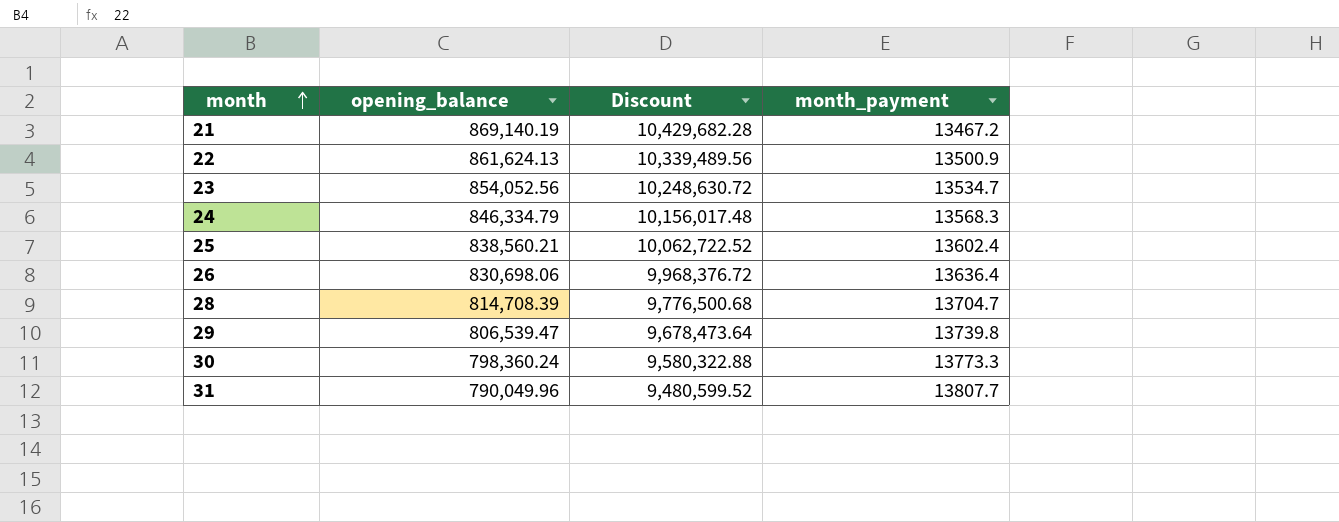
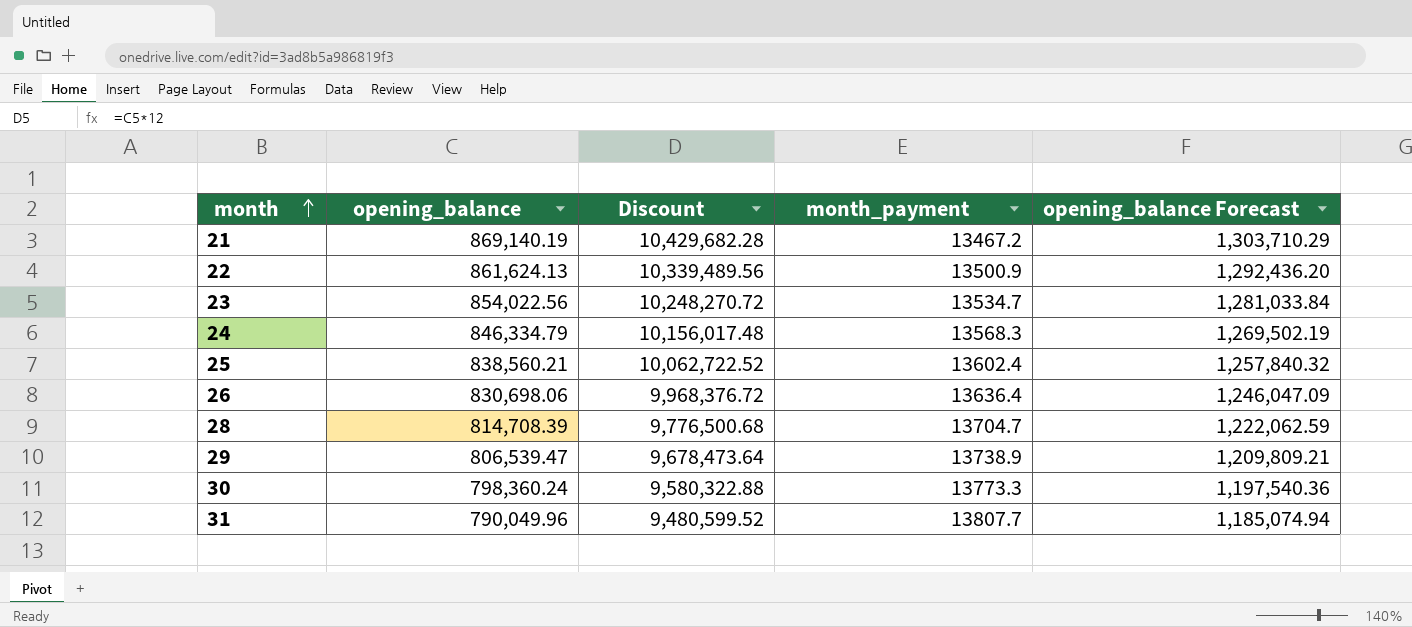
column opening_balance Forecast | formula: none -> [opening_balance] * 1.5
23 | opening_balance: 854,052.56 -> 854,022.56
23 | Discount: 10,248,630.72 -> 10,248,270.72
29 | month_payment: 13739.8 -> 13738.9

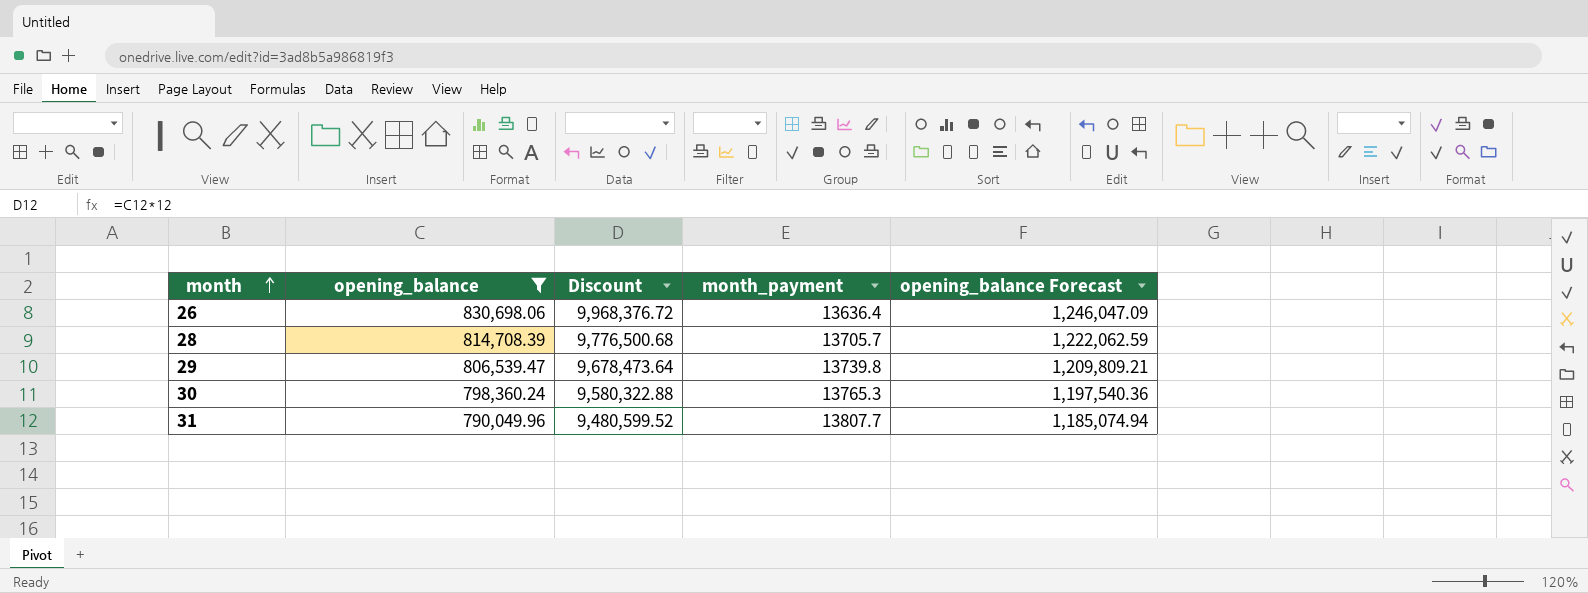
filter: none -> opening_balance <= 830,698.06
28 | month_payment: 13704.7 -> 13705.7
29 | month_payment: 13738.9 -> 13739.8
30 | month_payment: 13773.3 -> 13765.3

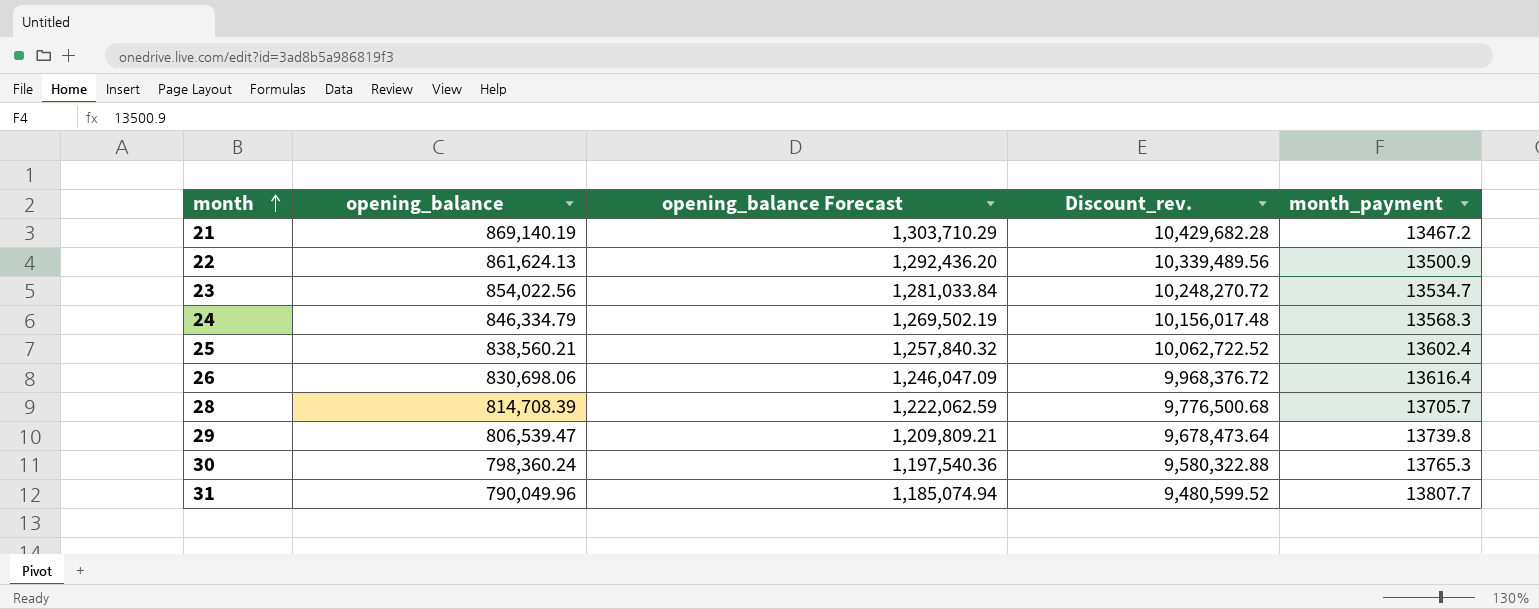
filter: opening_balance <= 830,698.06 -> none
column opening_balance Forecast | position: 5 -> 3
column name: Discount -> Discount_rev.
26 | month_payment: 13636.4 -> 13616.4

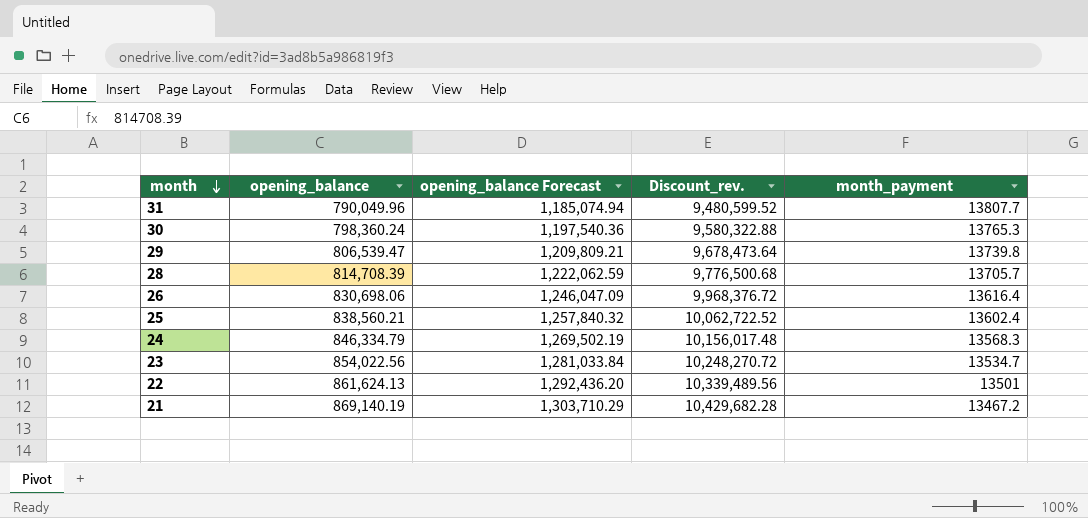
row order: month ascending -> month descending
22 | month_payment: 13500.9 -> 13501

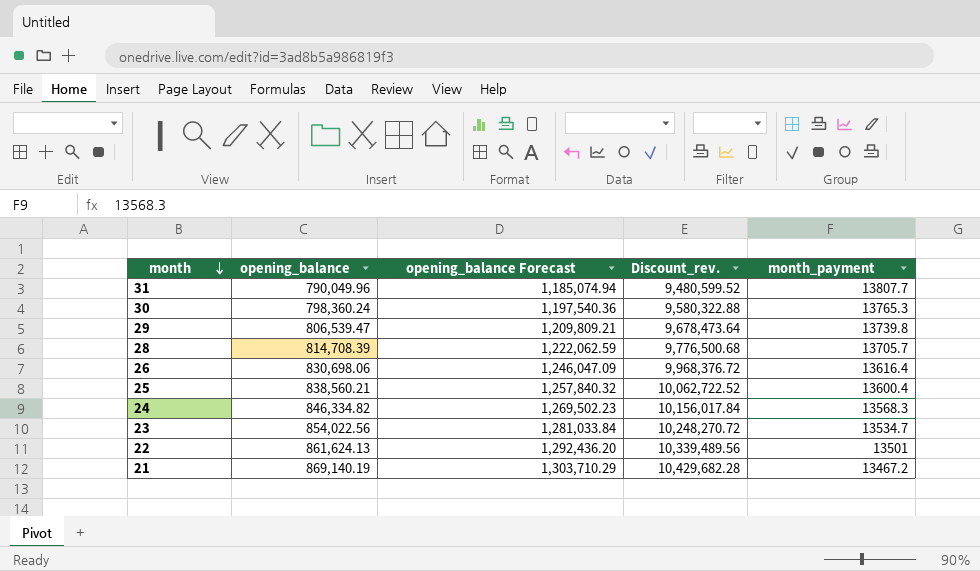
25 | month_payment: 13602.4 -> 13600.4
24 | opening_balance: 846,334.79 -> 846,334.82
24 | opening_balance Forecast: 1,269,502.19 -> 1,269,502.23
24 | Discount_rev.: 10,156,017.48 -> 10,156,017.84

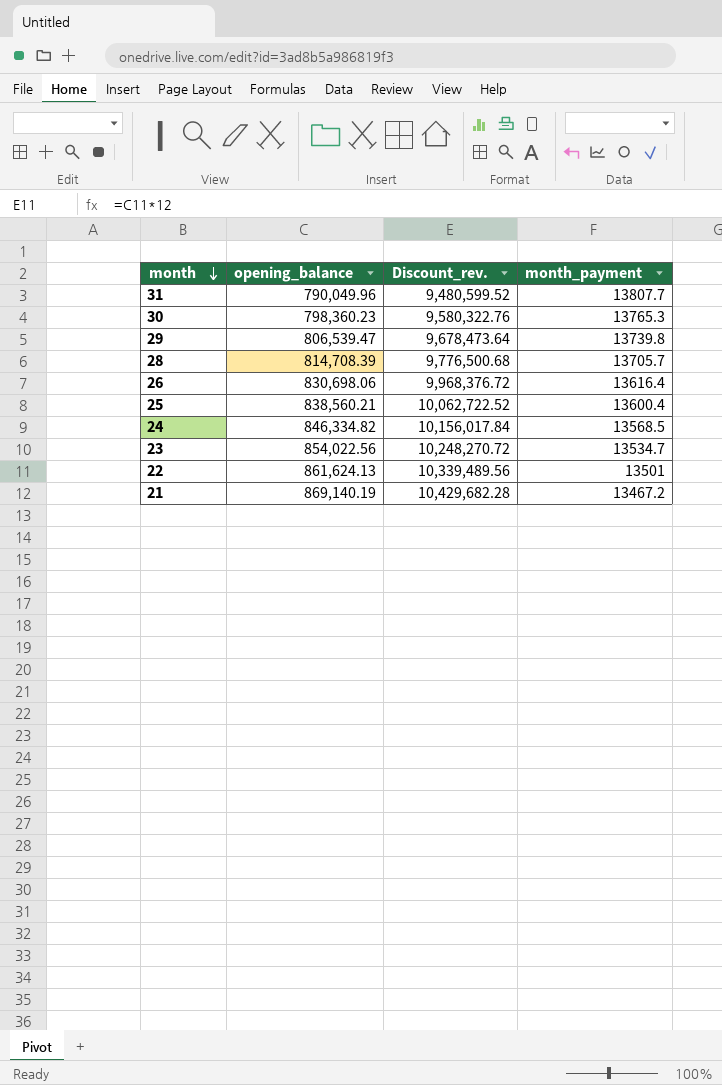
column opening_balance Forecast | formula: [opening_balance] * 1.5 -> none
30 | opening_balance: 798,360.24 -> 798,360.23
30 | Discount_rev.: 9,580,322.88 -> 9,580,322.76
24 | month_payment: 13568.3 -> 13568.5

